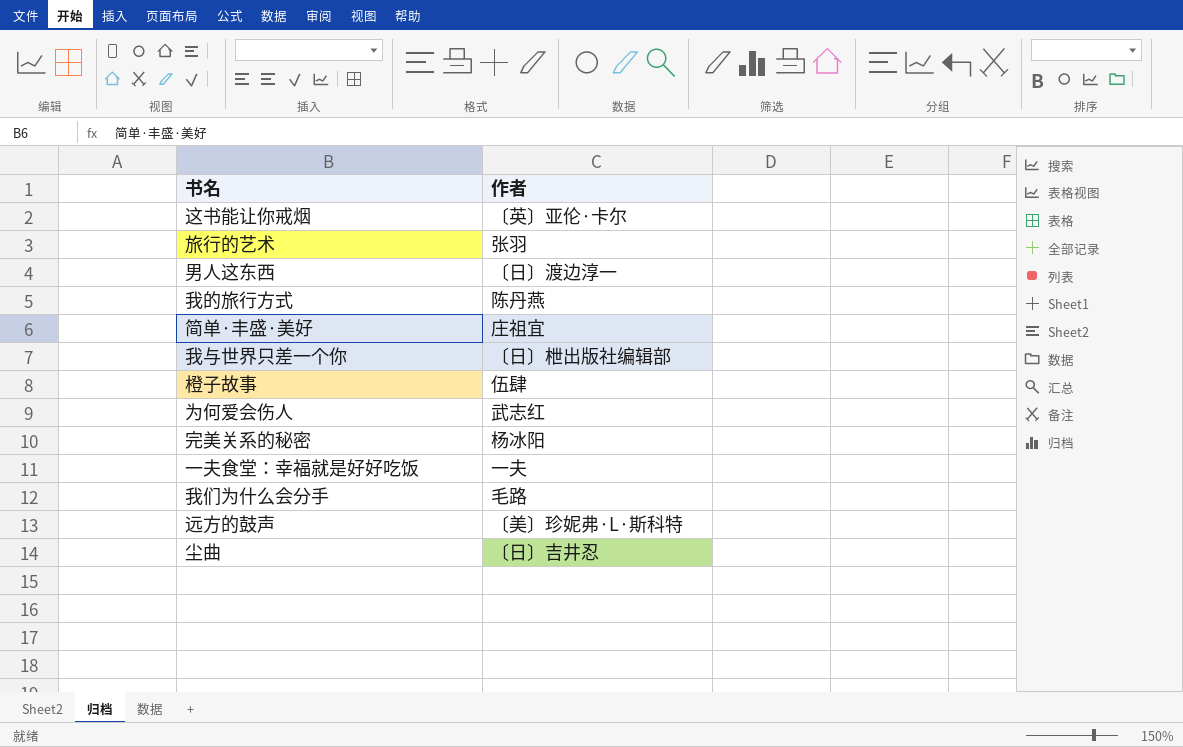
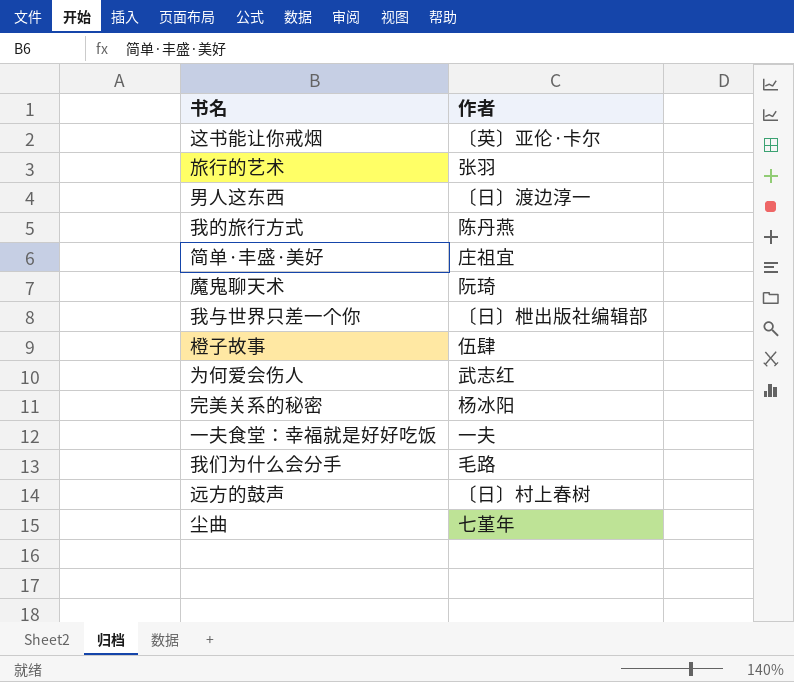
row 魔鬼聊天术: none -> 阮琦
远方的鼓声 | 作者: 〔美〕珍妮弗·L·斯科特 -> 〔日〕村上春树
尘曲 | 作者: 〔日〕吉井忍 -> 七堇年

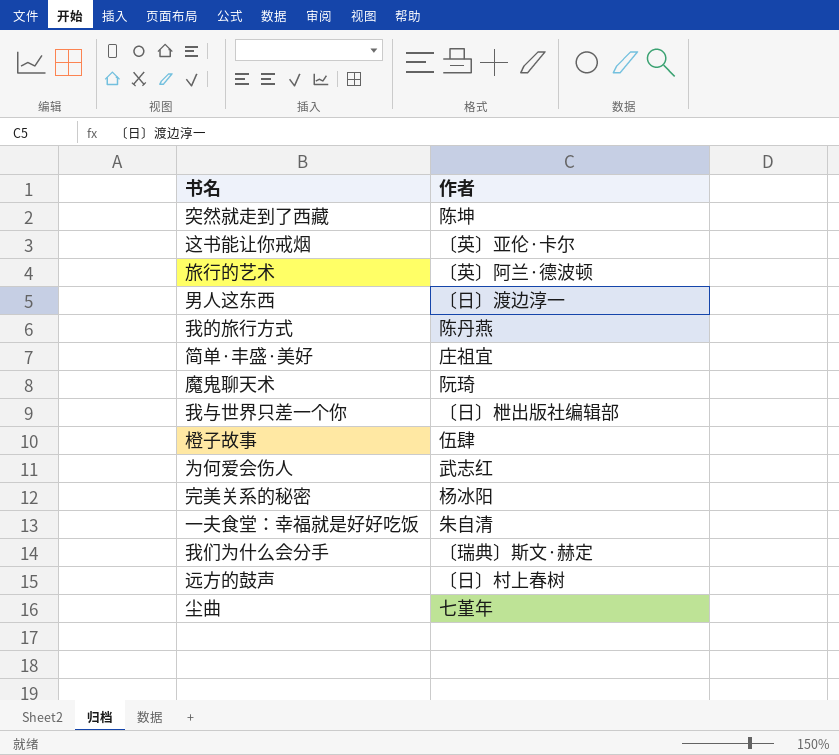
row 突然就走到了西藏: none -> 陈坤
旅行的艺术 | 作者: 张羽 -> 〔英〕阿兰·德波顿
一夫食堂：幸福就是好好吃饭 | 作者: 一夫 -> 朱自清
我们为什么会分手 | 作者: 毛路 -> 〔瑞典〕斯文·赫定

